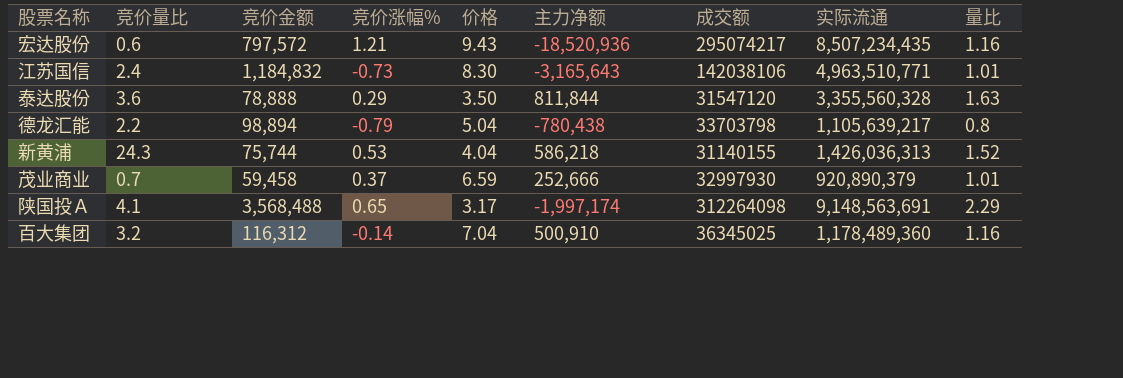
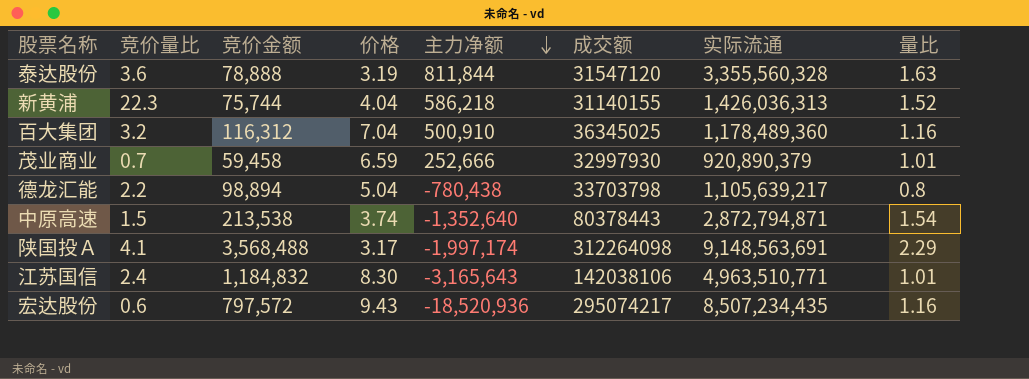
row order: none -> 主力净额 descending
column 竞价涨幅% | position: 4 -> none
泰达股份 | 价格: 3.50 -> 3.19
新黄浦 | 竞价量比: 24.3 -> 22.3
row 中原高速: none -> 1.5 | 213,538 | 3.74 | -1,352,640 | 80378443 | 2,872,794,871 | 1.54

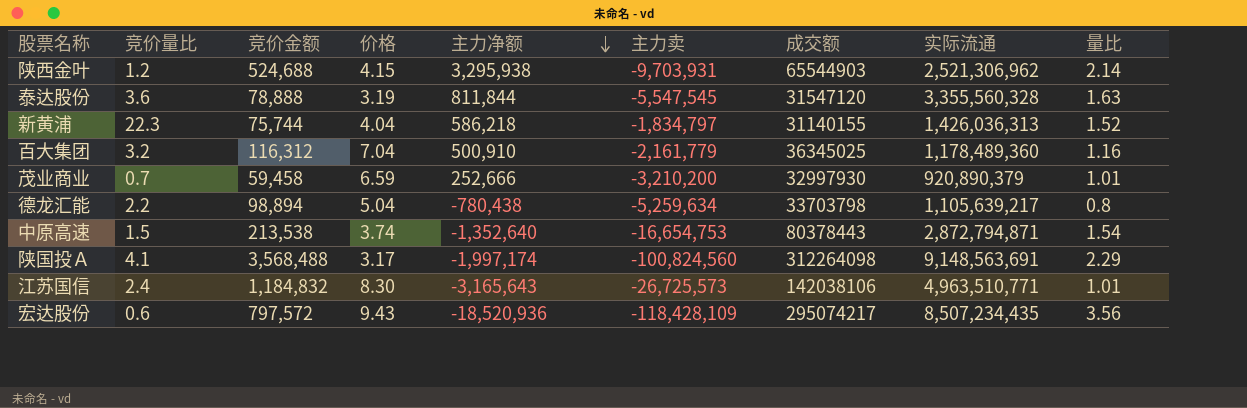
column 主力卖 | position: none -> 6
row 陕西金叶: none -> 1.2 | 524,688 | 4.15 | 3,295,938 | -9,703,931 | 65544903 | 2,521,306,962 | 2.14
宏达股份 | 量比: 1.16 -> 3.56

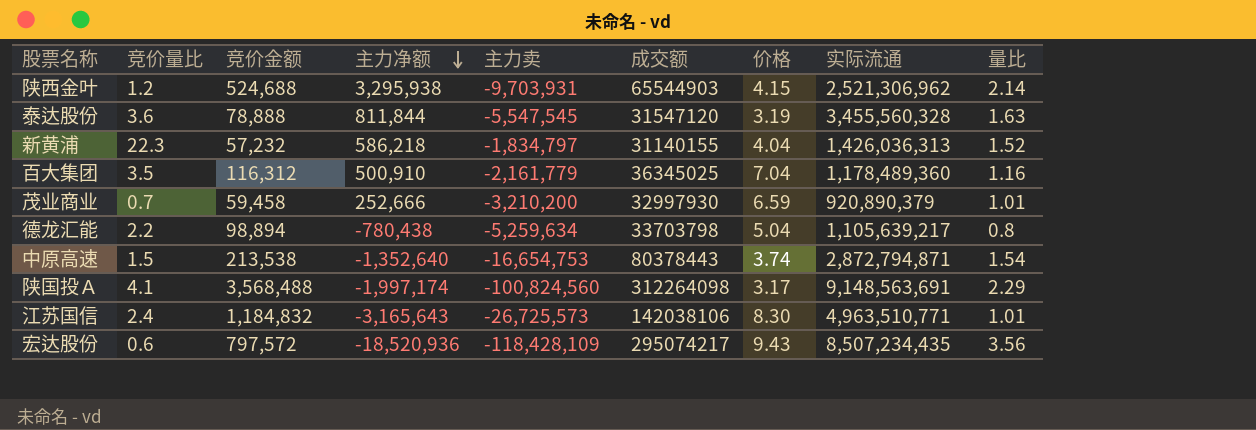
column 价格 | position: 4 -> 7
泰达股份 | 实际流通: 3,355,560,328 -> 3,455,560,328
新黄浦 | 竞价金额: 75,744 -> 57,232
百大集团 | 竞价量比: 3.2 -> 3.5

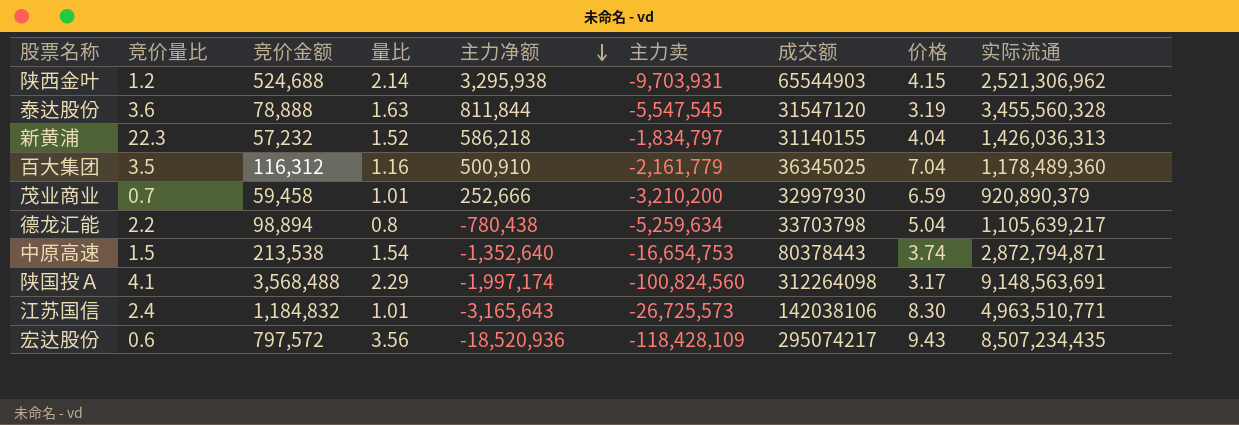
column 量比 | position: 9 -> 4

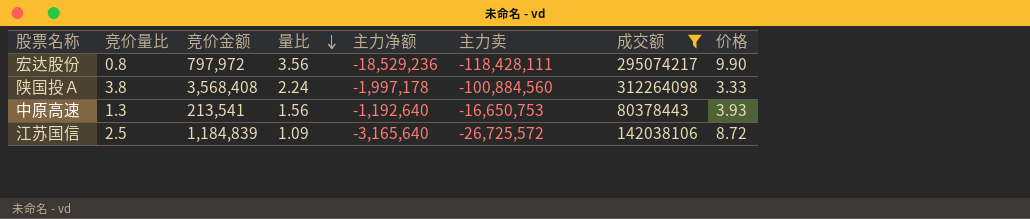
filter: none -> 成交额 >= 80378443
row order: 主力净额 descending -> 量比 descending
column 实际流通 | position: 9 -> none
宏达股份 | 竞价量比: 0.6 -> 0.8
宏达股份 | 竞价金额: 797,572 -> 797,972
宏达股份 | 主力净额: -18,520,936 -> -18,529,236
宏达股份 | 主力卖: -118,428,109 -> -118,428,111
宏达股份 | 价格: 9.43 -> 9.90
陕国投Ａ | 竞价量比: 4.1 -> 3.8
陕国投Ａ | 竞价金额: 3,568,488 -> 3,568,408
陕国投Ａ | 量比: 2.29 -> 2.24
陕国投Ａ | 主力净额: -1,997,174 -> -1,997,178
陕国投Ａ | 主力卖: -100,824,560 -> -100,884,560
陕国投Ａ | 价格: 3.17 -> 3.33
中原高速 | 竞价量比: 1.5 -> 1.3
中原高速 | 竞价金额: 213,538 -> 213,541
中原高速 | 量比: 1.54 -> 1.56
中原高速 | 主力净额: -1,352,640 -> -1,192,640
中原高速 | 主力卖: -16,654,753 -> -16,650,753
中原高速 | 价格: 3.74 -> 3.93
江苏国信 | 竞价量比: 2.4 -> 2.5
江苏国信 | 竞价金额: 1,184,832 -> 1,184,839
江苏国信 | 量比: 1.01 -> 1.09
江苏国信 | 主力净额: -3,165,643 -> -3,165,640
江苏国信 | 主力卖: -26,725,573 -> -26,725,572
江苏国信 | 价格: 8.30 -> 8.72

